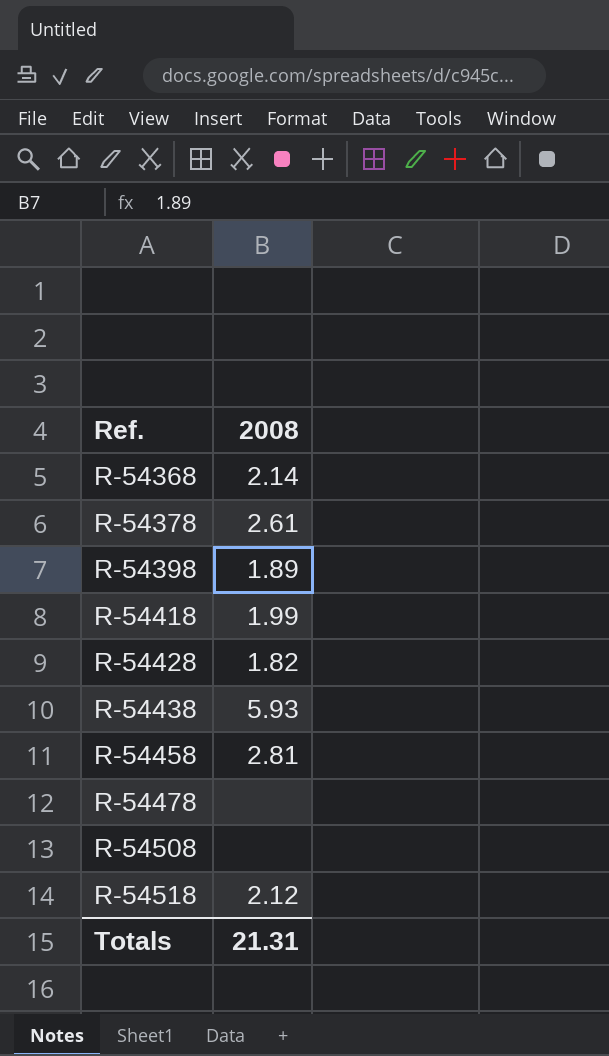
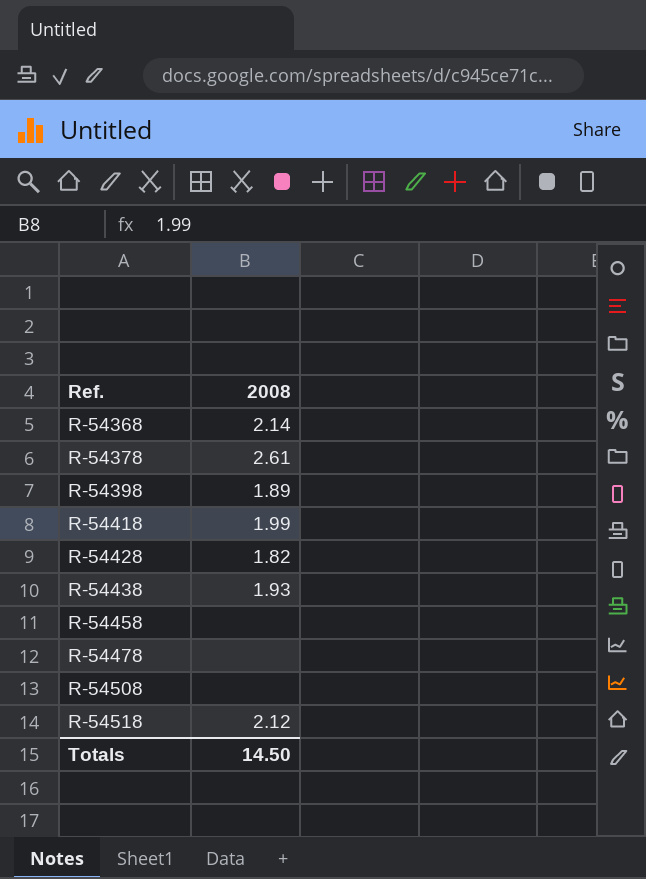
R-54438 | 2008: 5.93 -> 1.93
R-54458 | 2008: 2.81 -> none
Totals | 2008: 21.31 -> 14.50

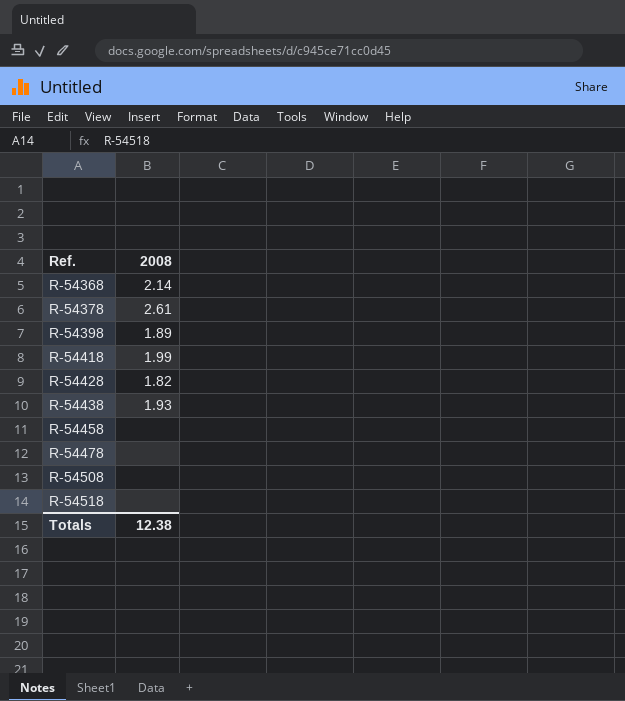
R-54518 | 2008: 2.12 -> none
Totals | 2008: 14.50 -> 12.38

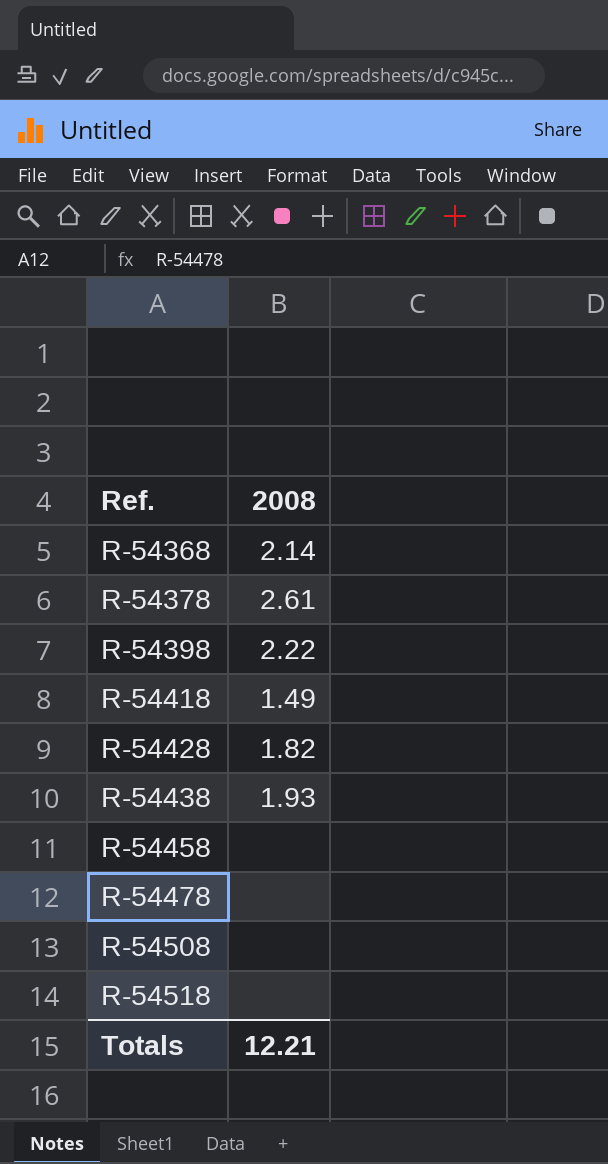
R-54398 | 2008: 1.89 -> 2.22
R-54418 | 2008: 1.99 -> 1.49
Totals | 2008: 12.38 -> 12.21

